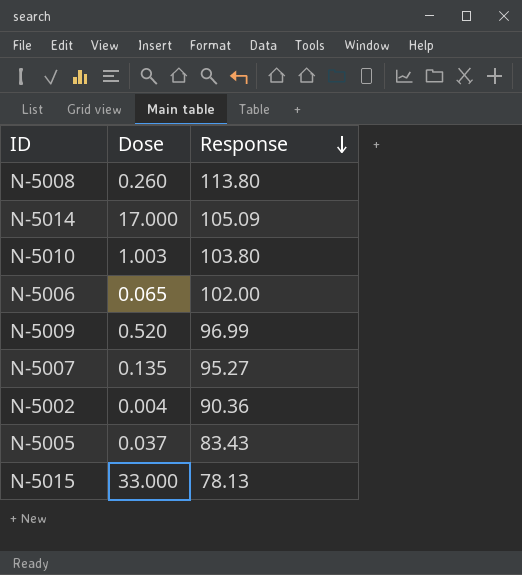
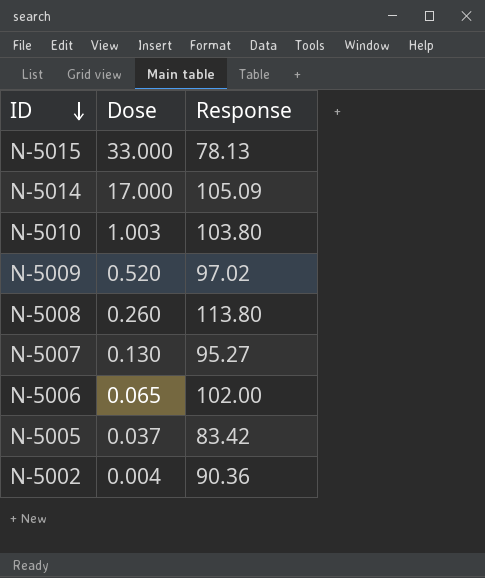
row order: Response descending -> ID descending
N-5009 | Response: 96.99 -> 97.02
N-5007 | Dose: 0.135 -> 0.130
N-5005 | Response: 83.43 -> 83.42

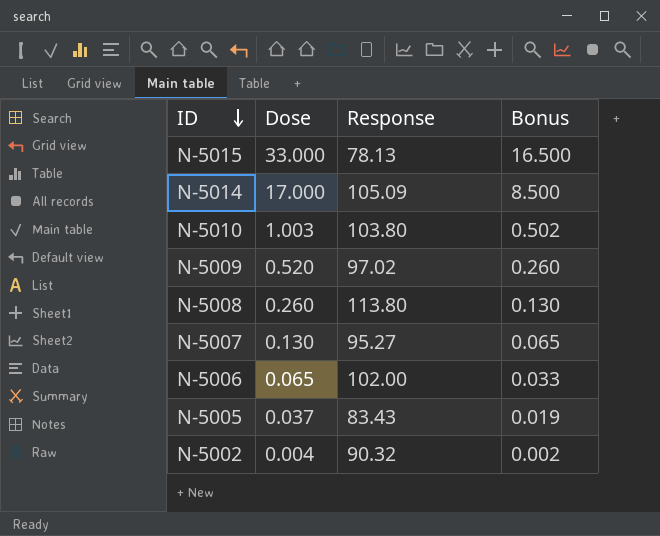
column Bonus | formula: none -> [Dose] * 0.5
N-5005 | Response: 83.42 -> 83.43
N-5002 | Response: 90.36 -> 90.32

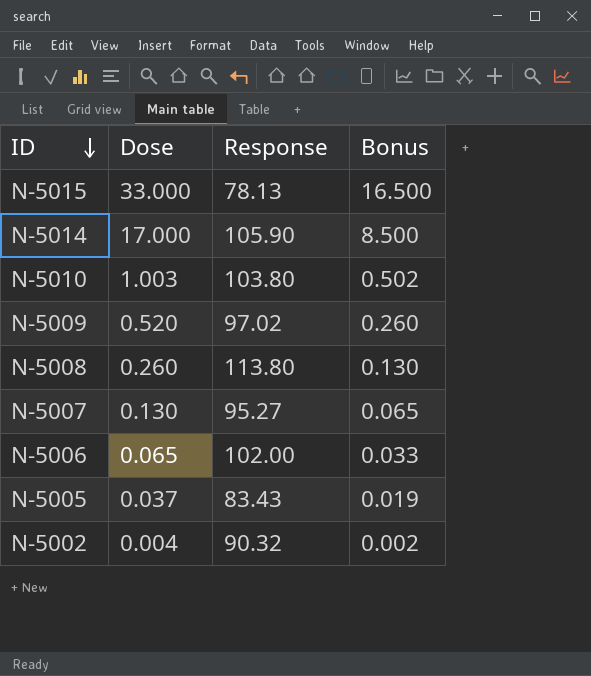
N-5014 | Response: 105.09 -> 105.90

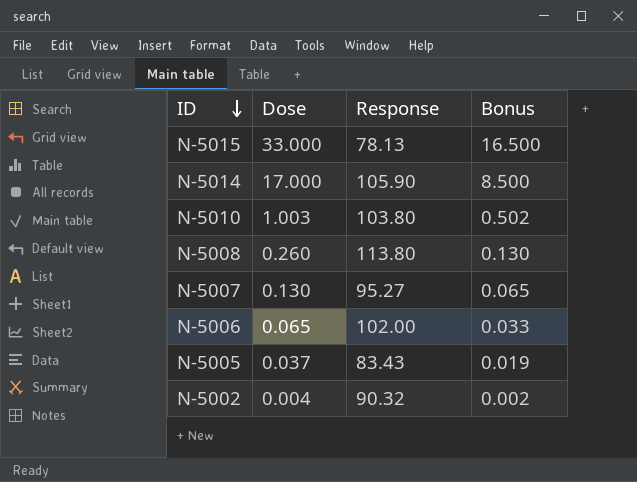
row N-5009: 0.520 | 97.02 | 0.260 -> none

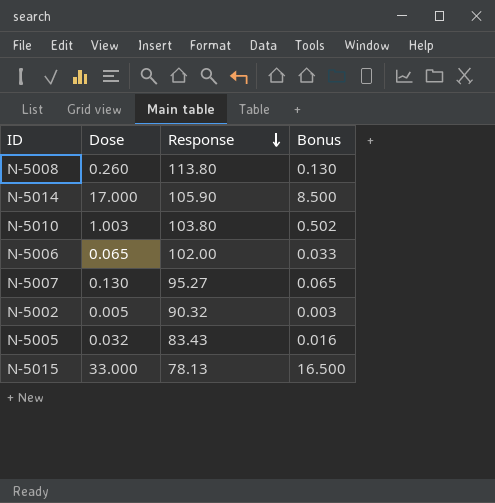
row order: ID descending -> Response descending
N-5002 | Dose: 0.004 -> 0.005
N-5002 | Bonus: 0.002 -> 0.003
N-5005 | Dose: 0.037 -> 0.032
N-5005 | Bonus: 0.019 -> 0.016

